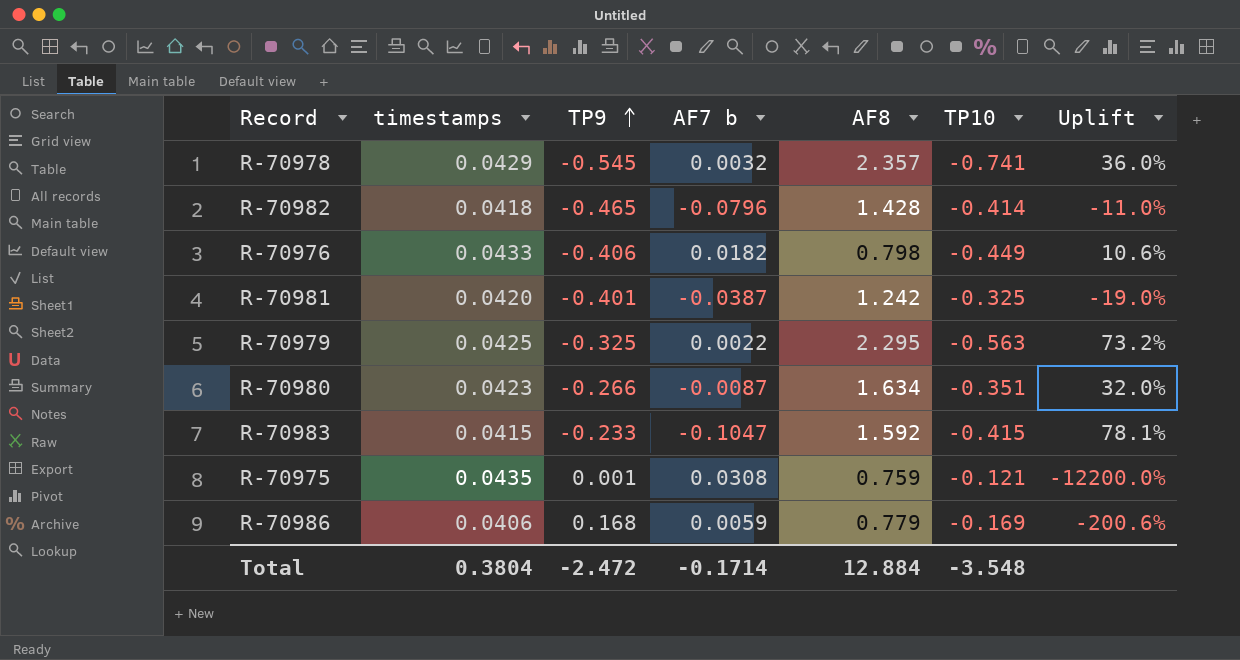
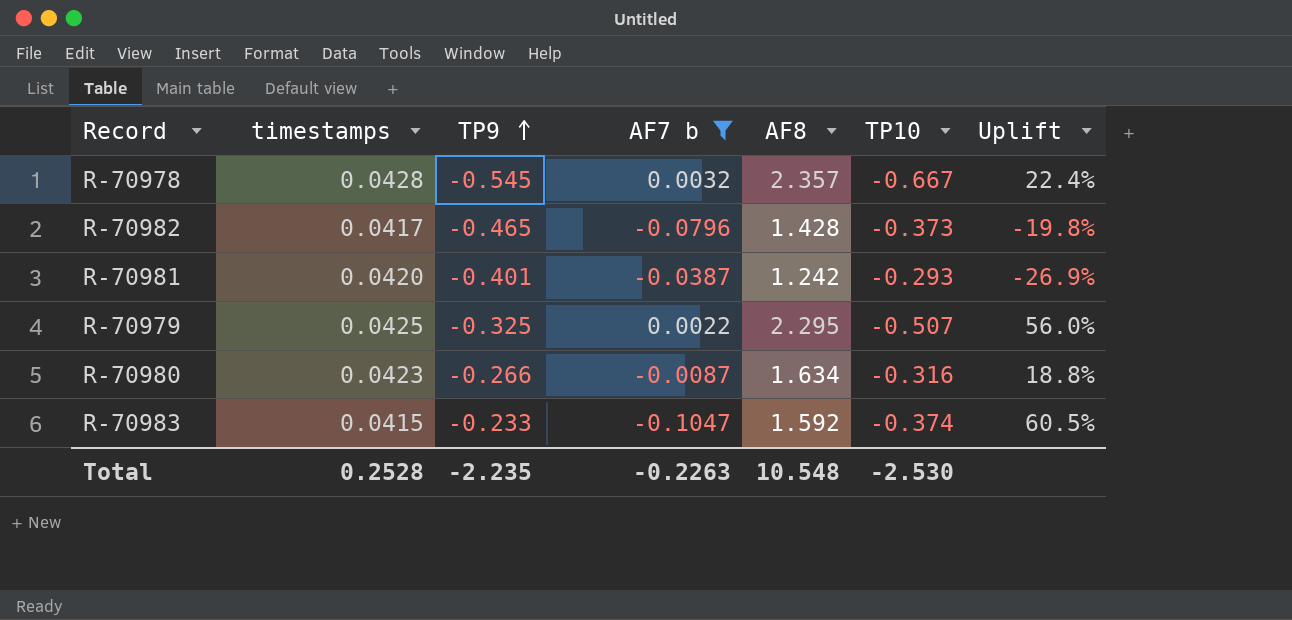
filter: none -> AF7 b <= 0.0032
R-70978 | timestamps: 0.0429 -> 0.0428
R-70978 | TP10: -0.741 -> -0.667
R-70978 | Uplift: 36.0% -> 22.4%
R-70982 | timestamps: 0.0418 -> 0.0417
R-70982 | TP10: -0.414 -> -0.373
R-70982 | Uplift: -11.0% -> -19.8%
R-70981 | TP10: -0.325 -> -0.293
R-70981 | Uplift: -19.0% -> -26.9%
R-70979 | TP10: -0.563 -> -0.507
R-70979 | Uplift: 73.2% -> 56.0%
R-70980 | TP10: -0.351 -> -0.316
R-70980 | Uplift: 32.0% -> 18.8%
R-70983 | TP10: -0.415 -> -0.374
R-70983 | Uplift: 78.1% -> 60.5%
Total | timestamps: 0.3804 -> 0.2528
Total | TP9: -2.472 -> -2.235
Total | AF7 b: -0.1714 -> -0.2263
Total | AF8: 12.884 -> 10.548
Total | TP10: -3.548 -> -2.530

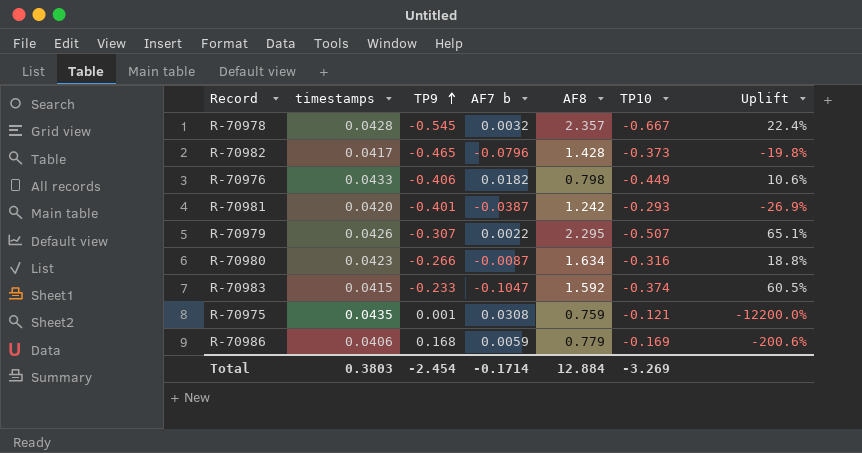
filter: AF7 b <= 0.0032 -> none
R-70979 | timestamps: 0.0425 -> 0.0426
R-70979 | TP9: -0.325 -> -0.307
R-70979 | Uplift: 56.0% -> 65.1%
Total | timestamps: 0.2528 -> 0.3803
Total | TP9: -2.235 -> -2.454
Total | AF7 b: -0.2263 -> -0.1714
Total | AF8: 10.548 -> 12.884
Total | TP10: -2.530 -> -3.269

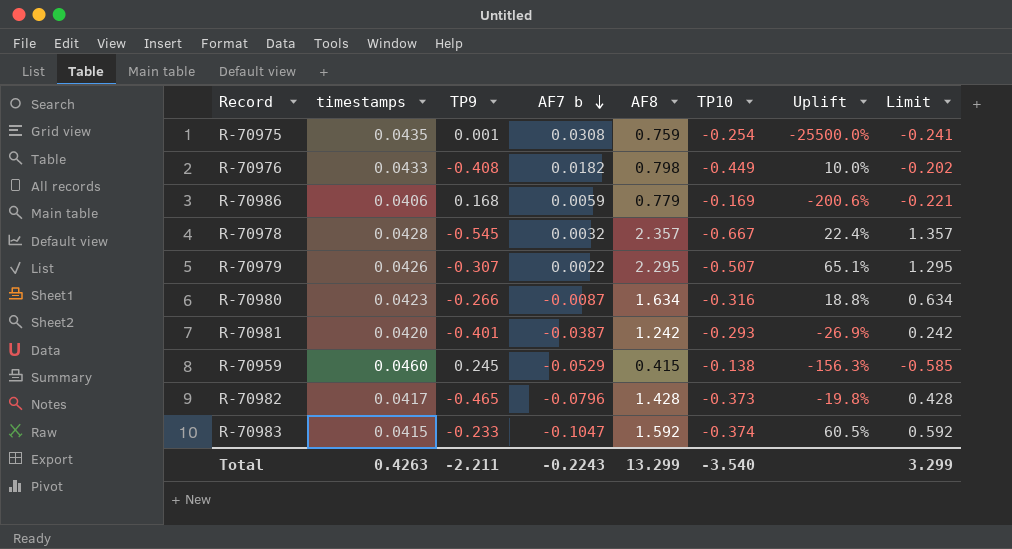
row order: TP9 ascending -> AF7 b descending
column Limit | formula: none -> [AF8] - 1
R-70975 | TP10: -0.121 -> -0.254
R-70975 | Uplift: -12200.0% -> -25500.0%
R-70976 | TP9: -0.406 -> -0.408
R-70976 | Uplift: 10.6% -> 10.0%
row R-70959: none -> 0.0460 | 0.245 | -0.0529 | 0.415 | -0.138 | -156.3% | -0.585
Total | timestamps: 0.3803 -> 0.4263
Total | TP9: -2.454 -> -2.211
Total | AF7 b: -0.1714 -> -0.2243
Total | AF8: 12.884 -> 13.299
Total | TP10: -3.269 -> -3.540

